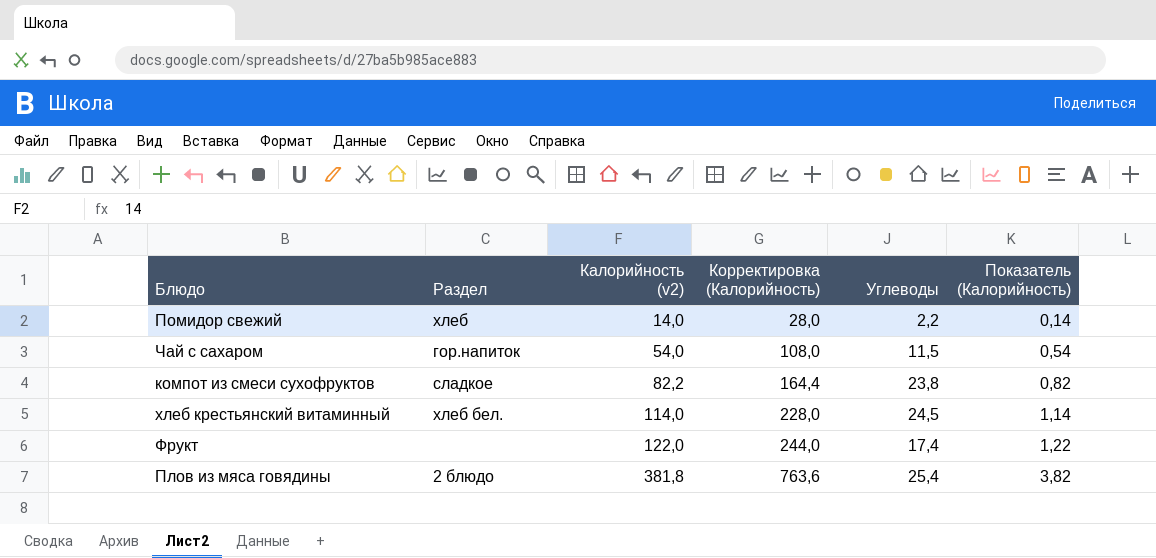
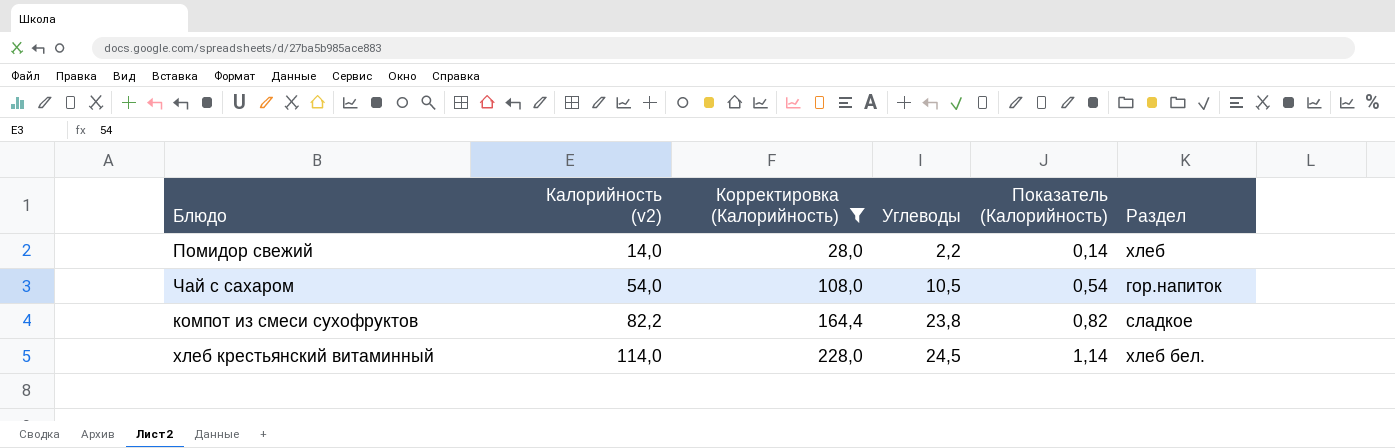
filter: none -> Корректировка (Калорийность) <= 228,0
column Раздел | position: 2 -> 6
Чай с сахаром | Углеводы: 11,5 -> 10,5

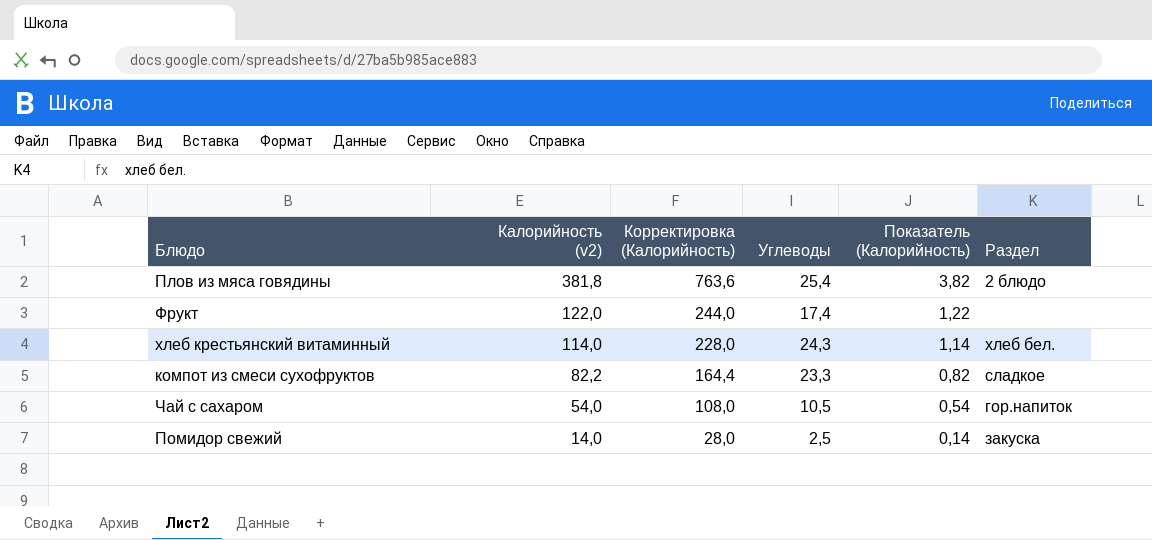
filter: Корректировка (Калорийность) <= 228,0 -> none
row order: Калорийность (v2) ascending -> Калорийность (v2) descending
хлеб крестьянский витаминный | Углеводы: 24,5 -> 24,3
компот из смеси сухофруктов | Углеводы: 23,8 -> 23,3
Помидор свежий | Углеводы: 2,2 -> 2,5
Помидор свежий | Раздел: хлеб -> закуска

